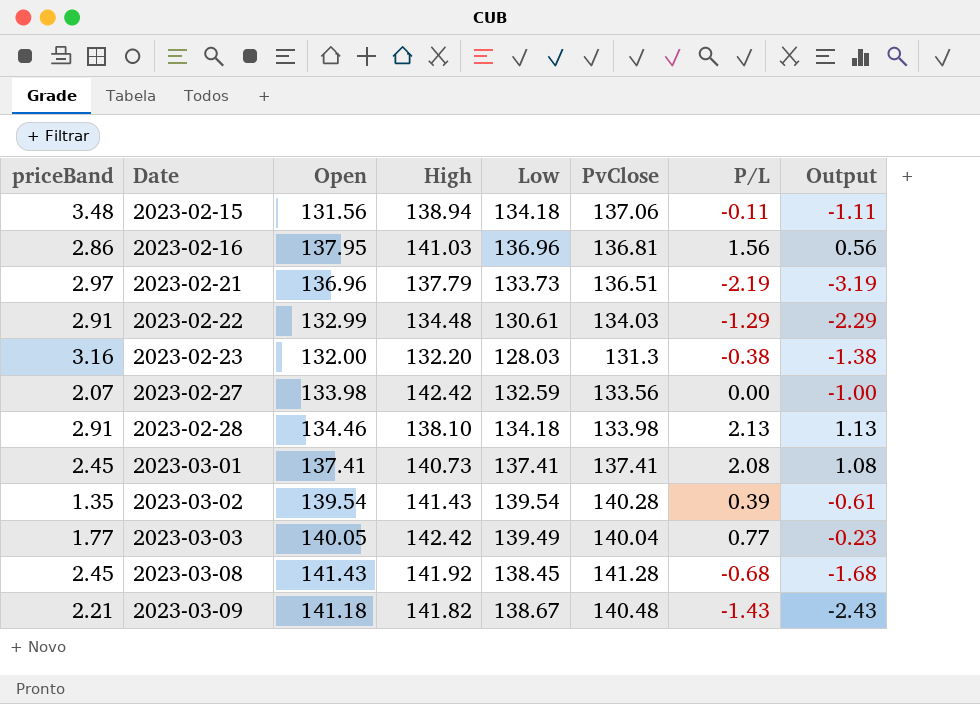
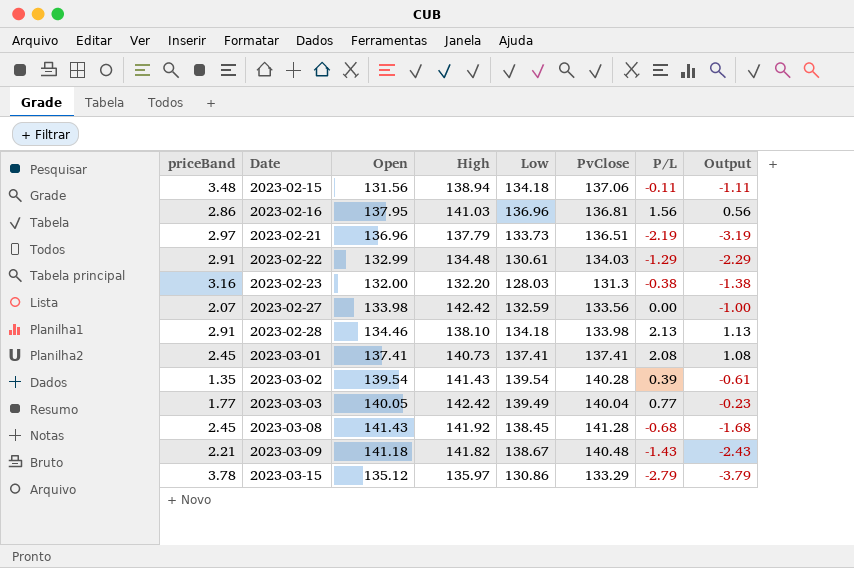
row 2023-03-15: none -> 3.78 | 135.12 | 135.97 | 130.86 | 133.29 | -2.79 | -3.79

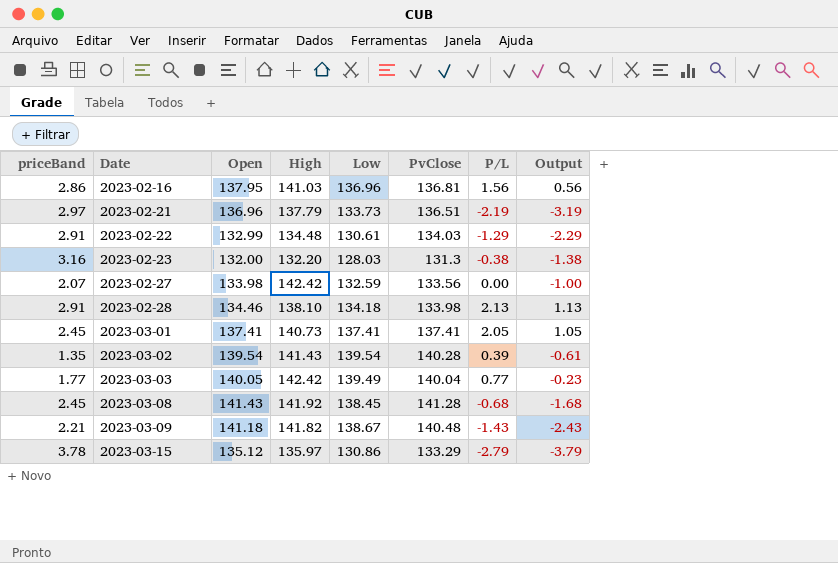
row 2023-02-15: 3.48 | 131.56 | 138.94 | 134.18 | 137.06 | -0.11 | -1.11 -> none
2023-03-01 | P/L: 2.08 -> 2.05
2023-03-01 | Output: 1.08 -> 1.05

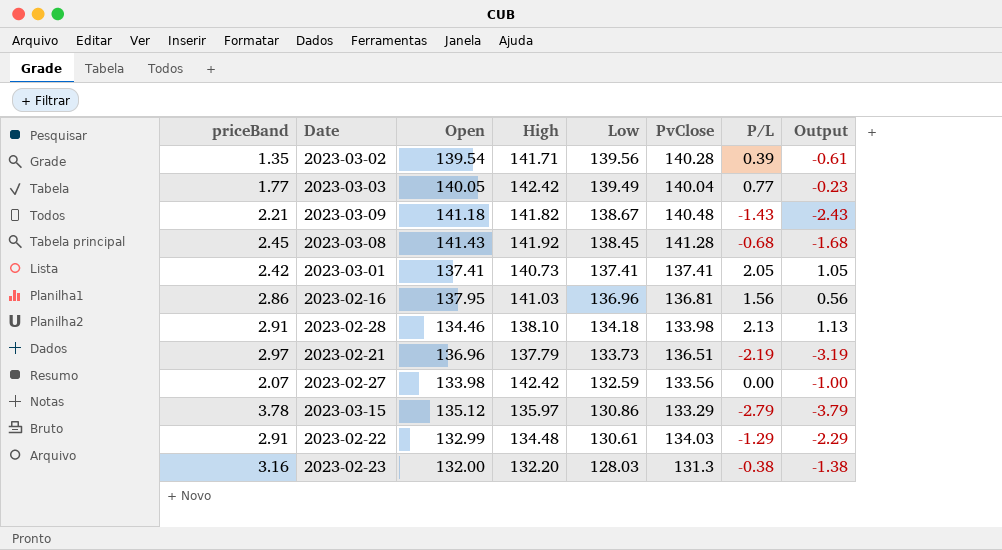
row order: Date ascending -> Low descending
2023-03-02 | High: 141.43 -> 141.71
2023-03-02 | Low: 139.54 -> 139.56
2023-03-01 | priceBand: 2.45 -> 2.42

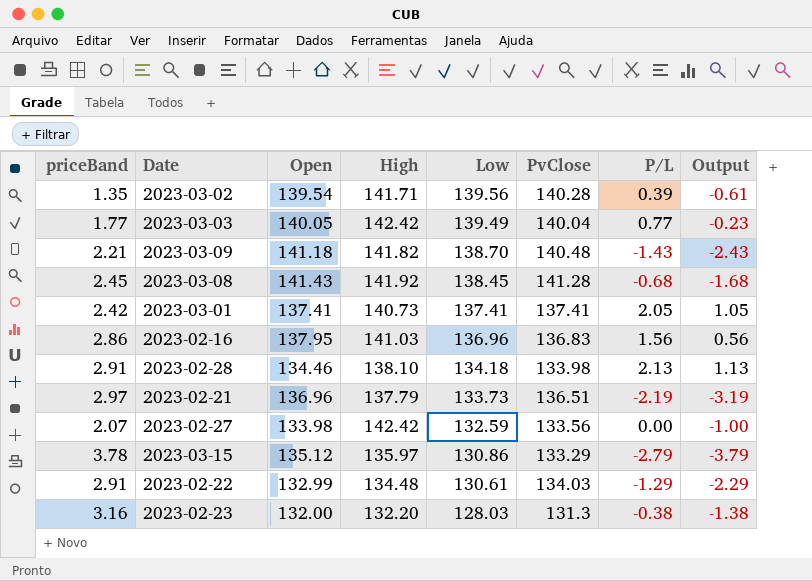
2023-03-09 | Low: 138.67 -> 138.70
2023-02-16 | PvClose: 136.81 -> 136.83

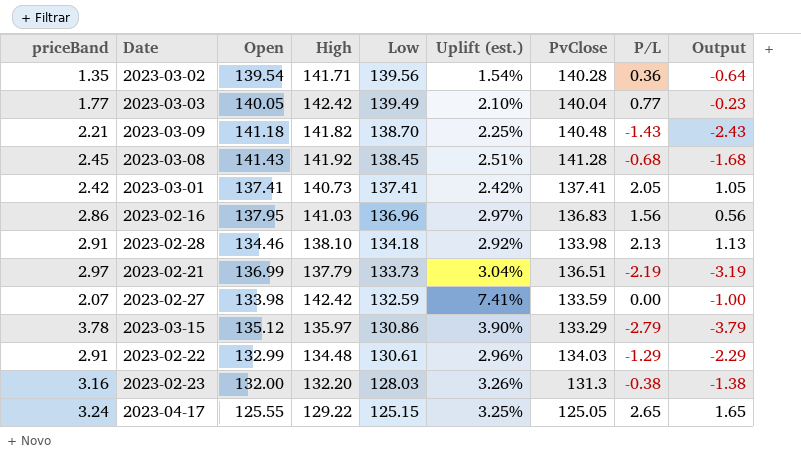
column Uplift (est.) | formula: none -> ([High] - [Low]) / [Low]
2023-03-02 | P/L: 0.39 -> 0.36
2023-03-02 | Output: -0.61 -> -0.64
2023-02-21 | Open: 136.96 -> 136.99
2023-02-27 | PvClose: 133.56 -> 133.59
row 2023-04-17: none -> 3.24 | 125.55 | 129.22 | 125.15 | 3.25% | 125.05 | 2.65 | 1.65

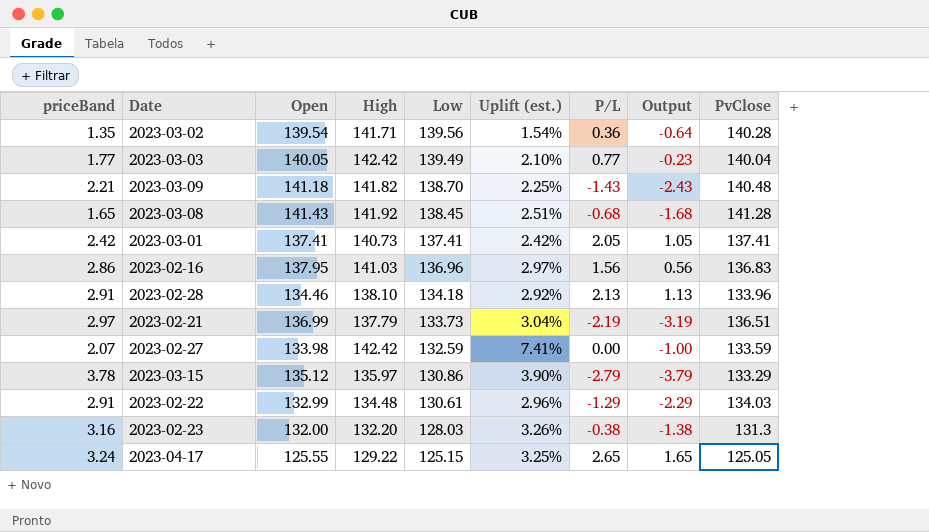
column PvClose | position: 7 -> 9
2023-03-08 | priceBand: 2.45 -> 1.65
2023-02-28 | PvClose: 133.98 -> 133.96

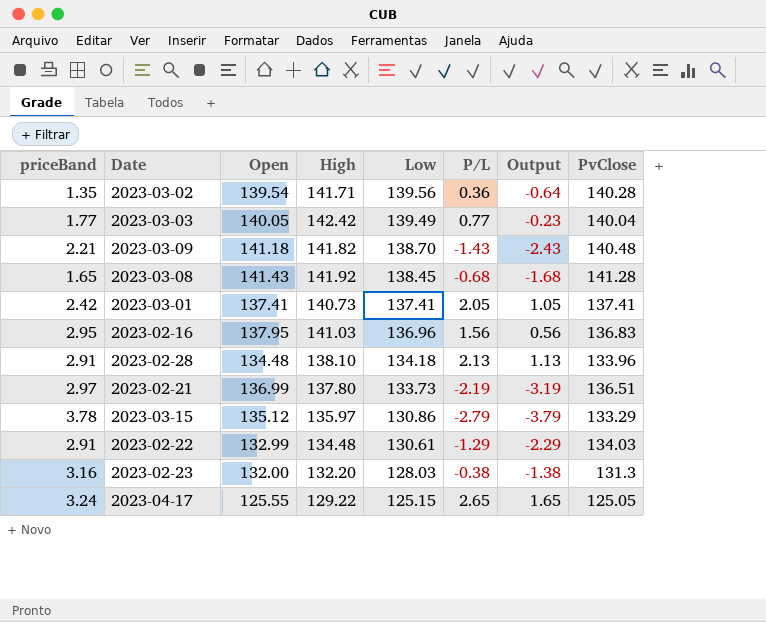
column Uplift (est.) | formula: ([High] - [Low]) / [Low] -> none
row 2023-02-27: 2.07 | 133.98 | 142.42 | 132.59 | 7.41% | 0.00 | -1.00 | 133.59 -> none
2023-02-16 | priceBand: 2.86 -> 2.95
2023-02-28 | Open: 134.46 -> 134.48
2023-02-21 | High: 137.79 -> 137.80

